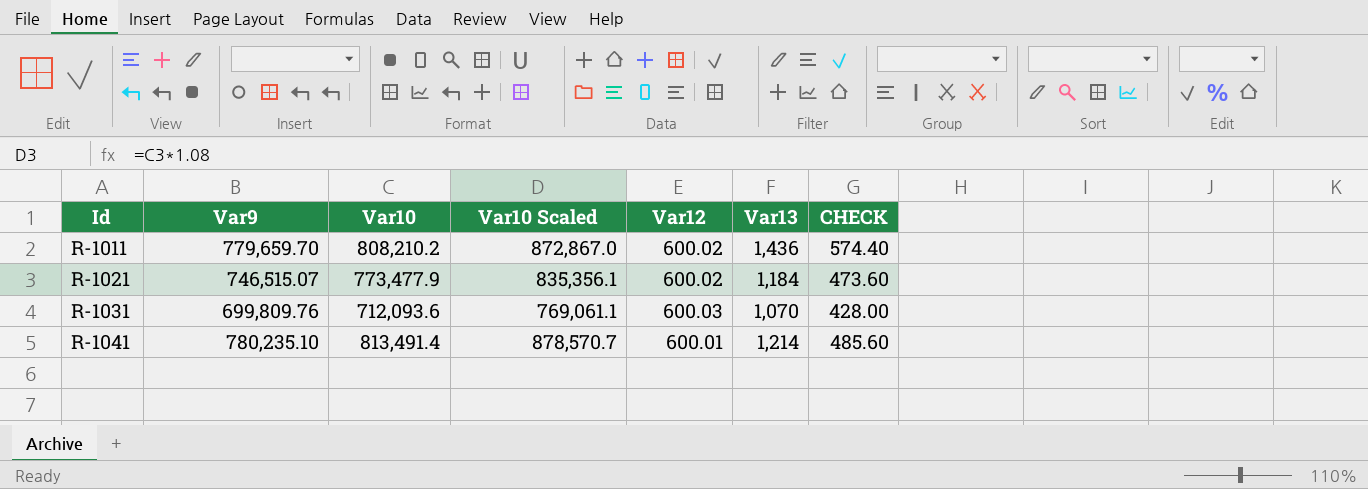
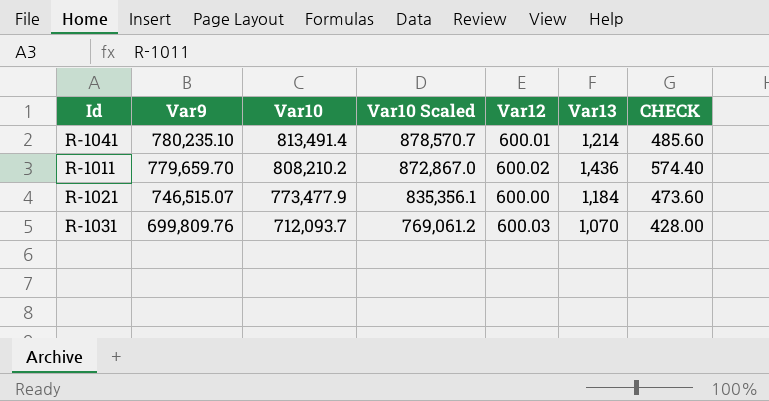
row order: Id ascending -> Var9 descending
R-1021 | Var12: 600.02 -> 600.00
R-1031 | Var10: 712,093.6 -> 712,093.7
R-1031 | Var10 Scaled: 769,061.1 -> 769,061.2

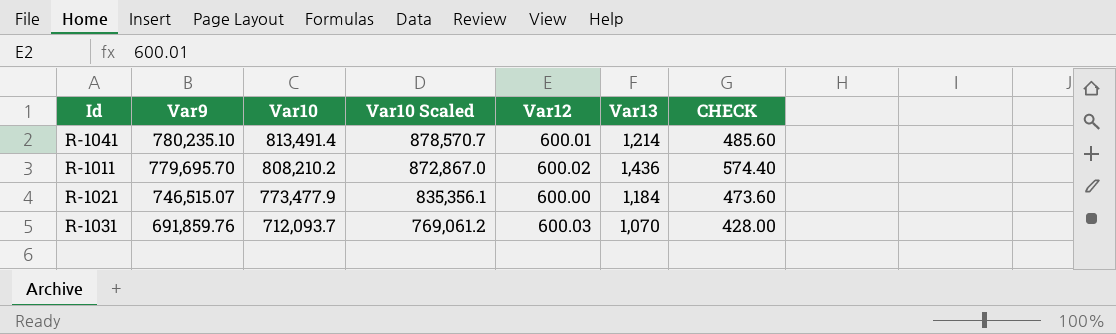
R-1011 | Var9: 779,659.70 -> 779,695.70
R-1031 | Var9: 699,809.76 -> 691,859.76

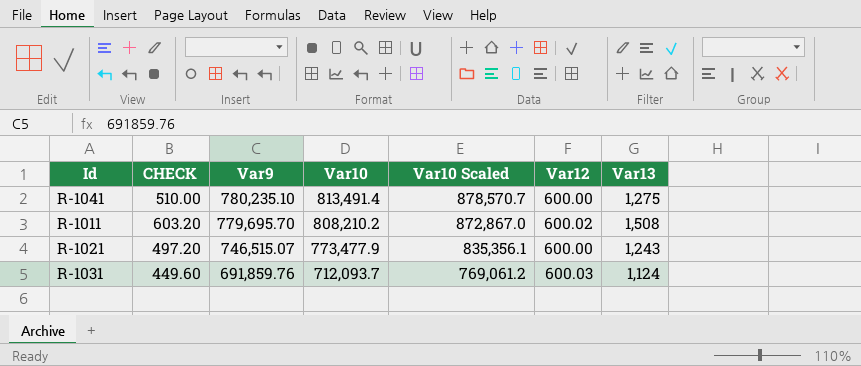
column CHECK | position: 7 -> 2
R-1041 | CHECK: 485.60 -> 510.00
R-1041 | Var12: 600.01 -> 600.00
R-1041 | Var13: 1,214 -> 1,275
R-1011 | CHECK: 574.40 -> 603.20
R-1011 | Var13: 1,436 -> 1,508
R-1021 | CHECK: 473.60 -> 497.20
R-1021 | Var13: 1,184 -> 1,243
R-1031 | CHECK: 428.00 -> 449.60
R-1031 | Var13: 1,070 -> 1,124

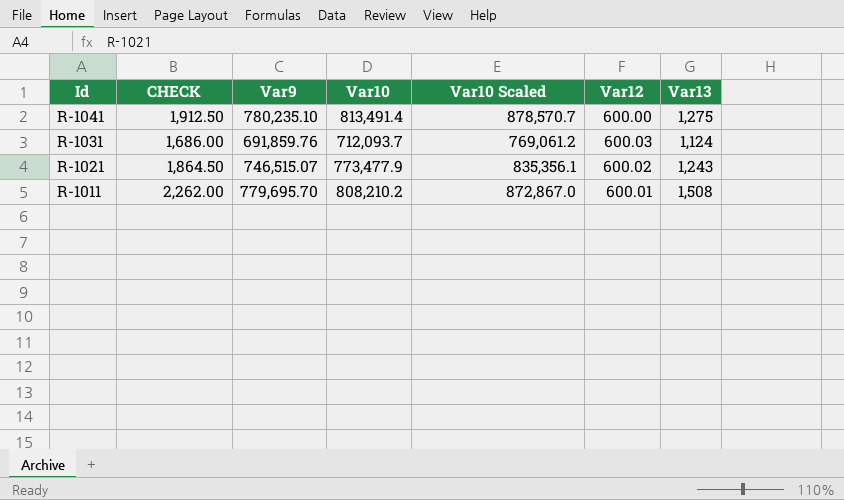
row order: Var9 descending -> Id descending
column CHECK | formula: [Var13] * 0.4 -> [Var13] * 1.5
R-1021 | Var12: 600.00 -> 600.02
R-1011 | Var12: 600.02 -> 600.01

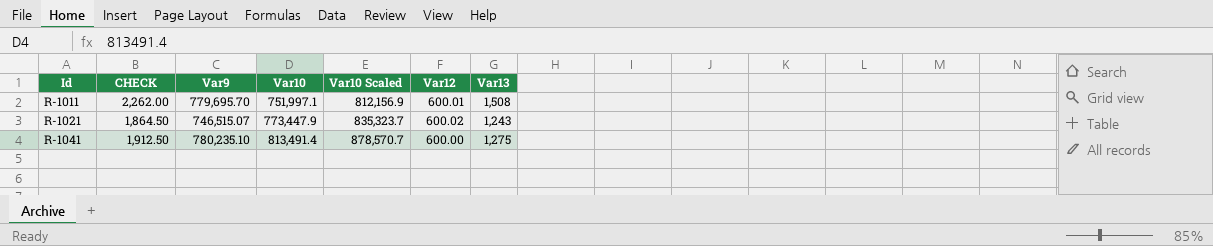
row order: Id descending -> Id ascending
row R-1031: 1,686.00 | 691,859.76 | 712,093.7 | 769,061.2 | 600.03 | 1,124 -> none
R-1011 | Var10: 808,210.2 -> 751,997.1
R-1011 | Var10 Scaled: 872,867.0 -> 812,156.9
R-1021 | Var10: 773,477.9 -> 773,447.9
R-1021 | Var10 Scaled: 835,356.1 -> 835,323.7

